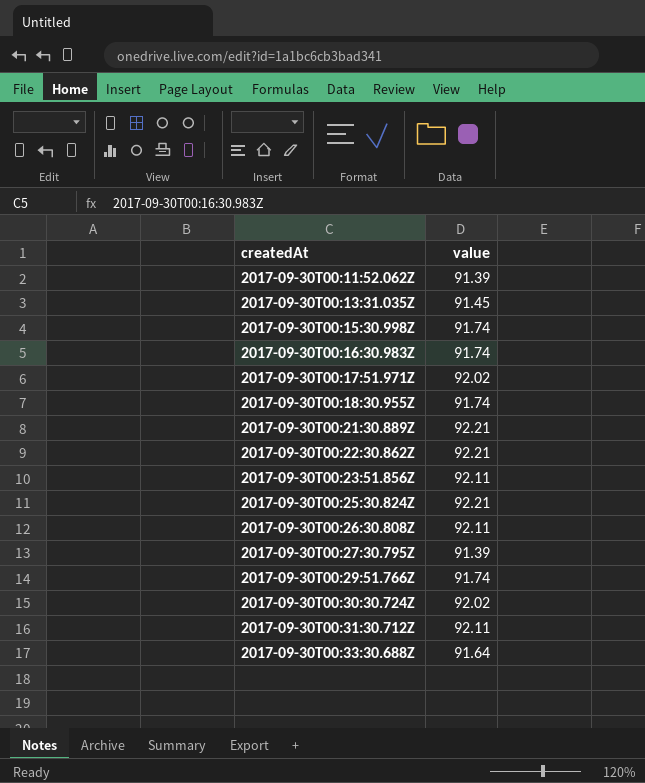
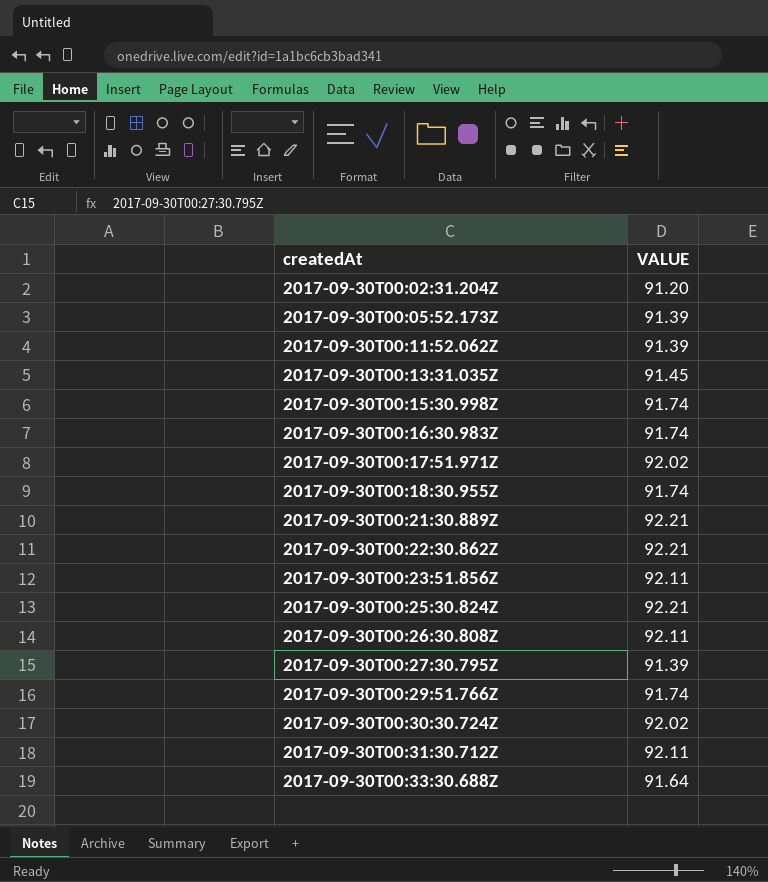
column name: value -> VALUE
row 2017-09-30T00:02:31.204Z: none -> 91.20
row 2017-09-30T00:05:52.173Z: none -> 91.39

